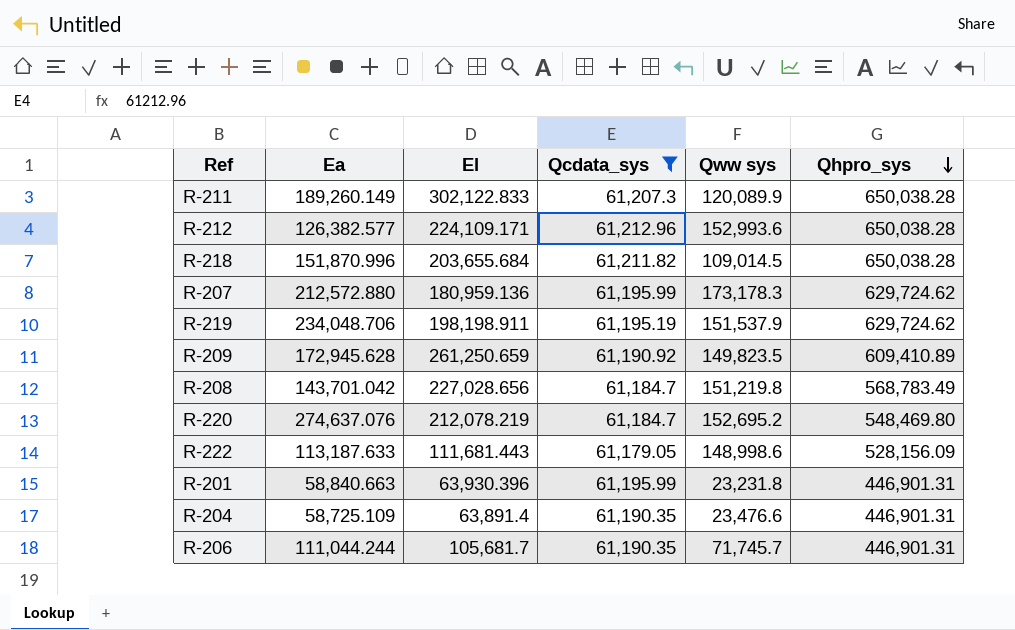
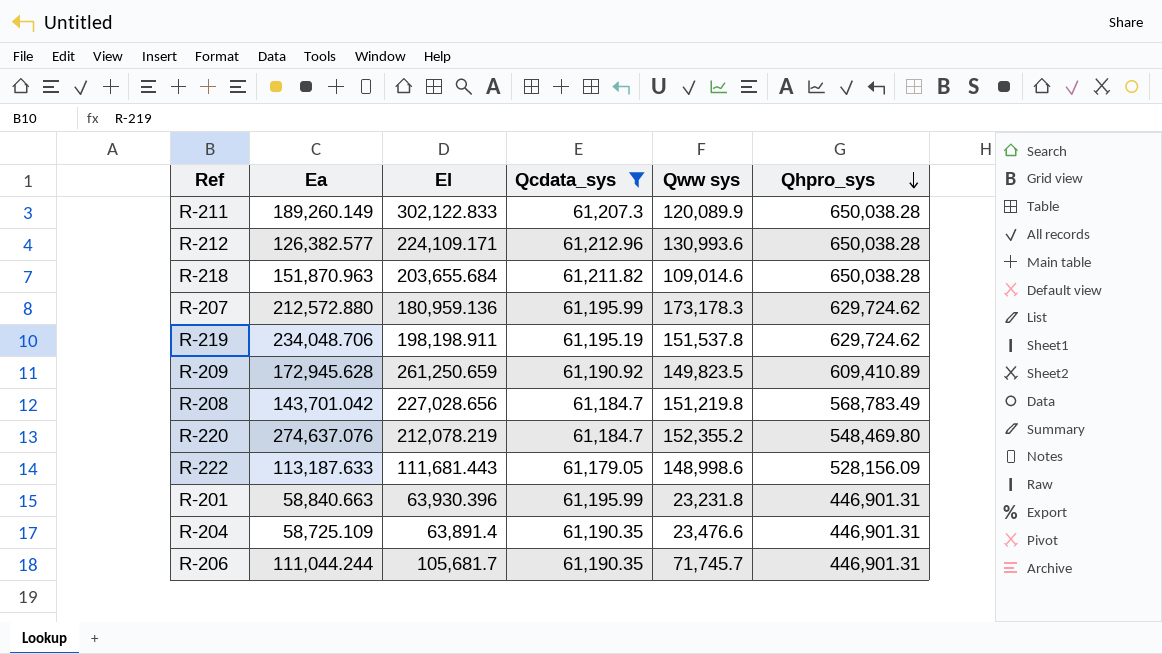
R-212 | Qww sys: 152,993.6 -> 130,993.6
R-218 | Ea: 151,870.996 -> 151,870.963
R-218 | Qww sys: 109,014.5 -> 109,014.6
R-219 | Qww sys: 151,537.9 -> 151,537.8
R-220 | Qww sys: 152,695.2 -> 152,355.2

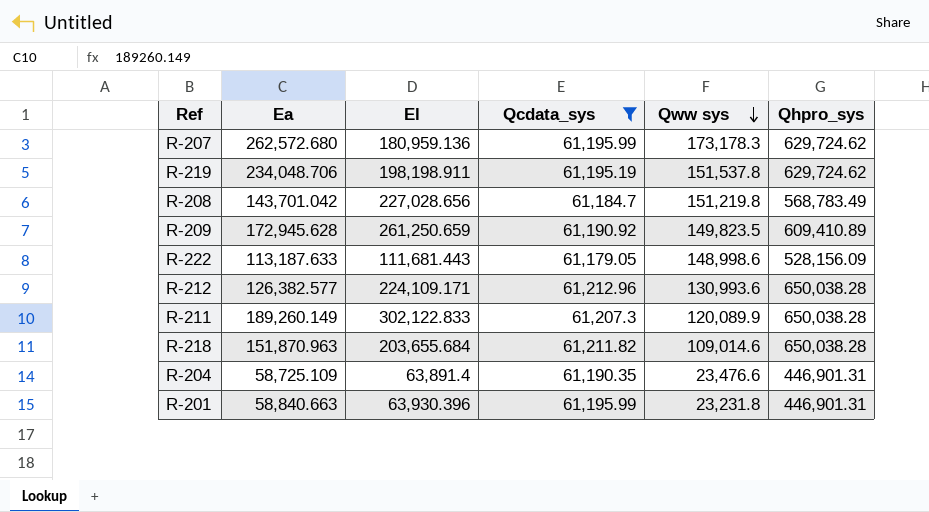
row order: Qhpro_sys descending -> Qww sys descending
row R-220: 274,637.076 | 212,078.219 | 61,184.7 | 152,355.2 | 548,469.80 -> none
row R-206: 111,044.244 | 105,681.7 | 61,190.35 | 71,745.7 | 446,901.31 -> none
R-207 | Ea: 212,572.880 -> 262,572.680

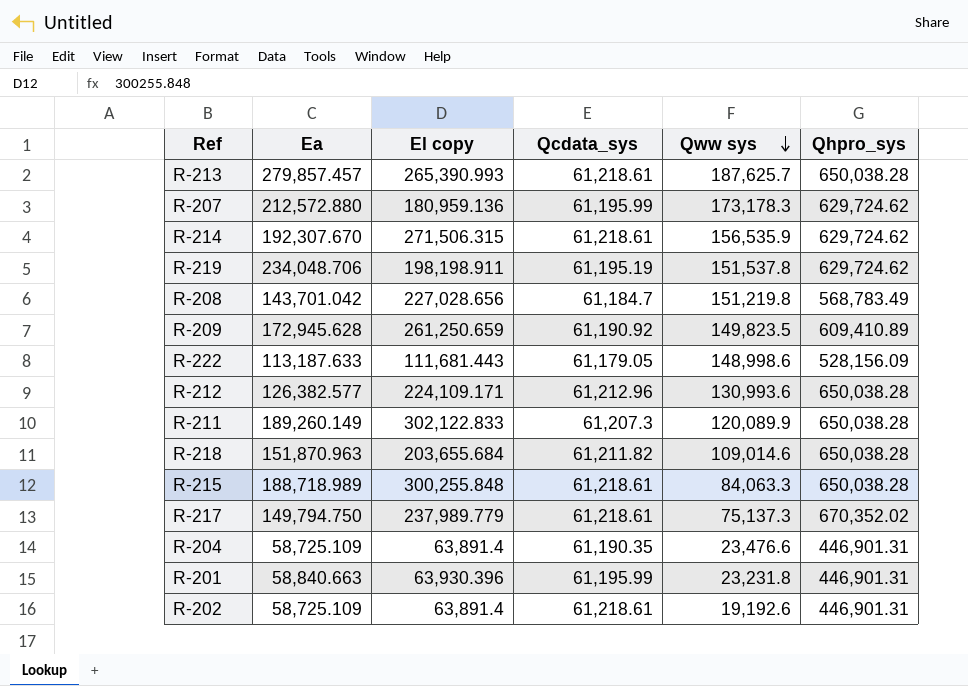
filter: Qcdata_sys != 61,218.61 -> none
column name: El -> El copy
R-207 | Ea: 262,572.680 -> 212,572.880

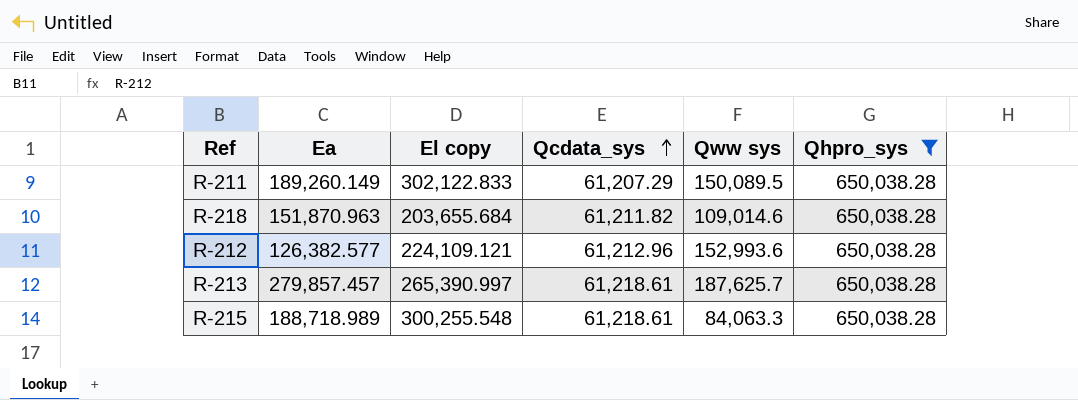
filter: none -> Qhpro_sys = 650,038.28
row order: Qww sys descending -> Qcdata_sys ascending
R-211 | Qcdata_sys: 61,207.3 -> 61,207.29
R-211 | Qww sys: 120,089.9 -> 150,089.5
R-212 | El copy: 224,109.171 -> 224,109.121
R-212 | Qww sys: 130,993.6 -> 152,993.6
R-213 | El copy: 265,390.993 -> 265,390.997
R-215 | El copy: 300,255.848 -> 300,255.548

